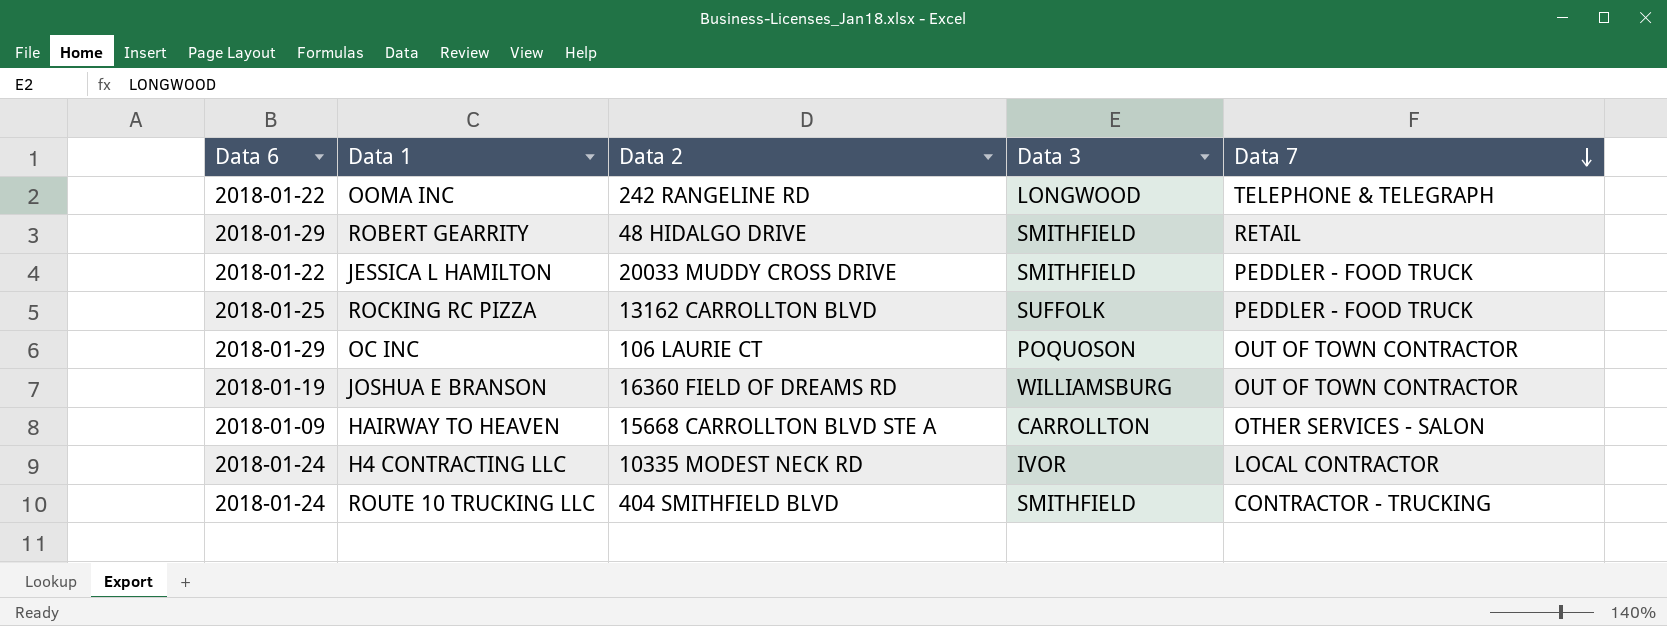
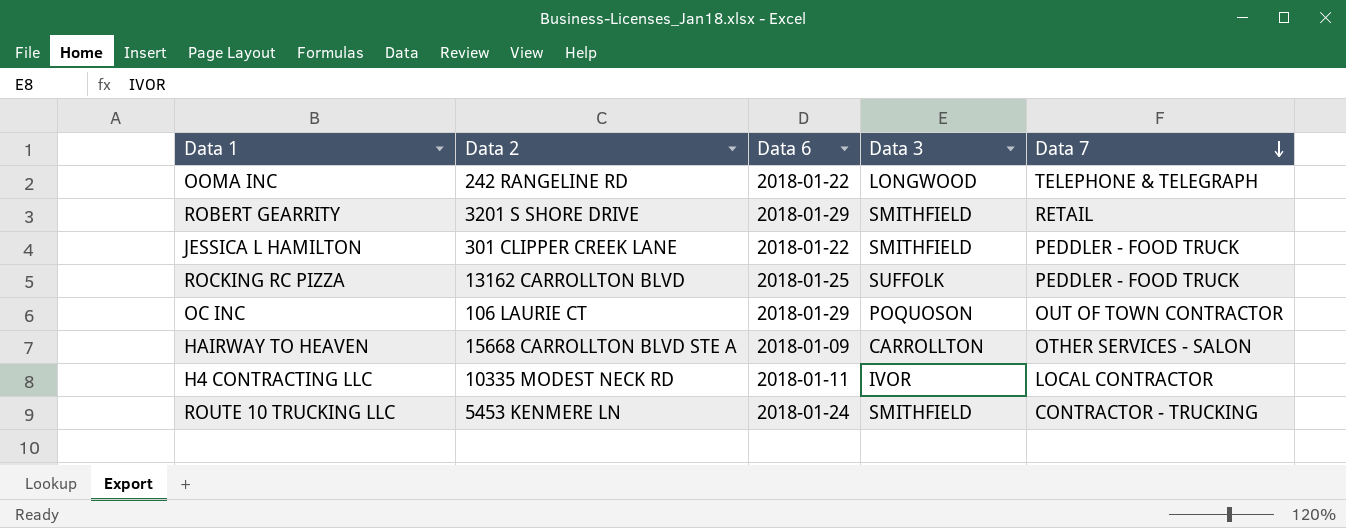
column Data 6 | position: 1 -> 3
row JOSHUA E BRANSON: 2018-01-19 | 16360 FIELD OF DREAMS RD | WILLIAMSBURG | OUT OF TOWN CONTRACTOR -> none
ROBERT GEARRITY | Data 2: 48 HIDALGO DRIVE -> 3201 S SHORE DRIVE
JESSICA L HAMILTON | Data 2: 20033 MUDDY CROSS DRIVE -> 301 CLIPPER CREEK LANE
H4 CONTRACTING LLC | Data 6: 2018-01-24 -> 2018-01-11
ROUTE 10 TRUCKING LLC | Data 2: 404 SMITHFIELD BLVD -> 5453 KENMERE LN

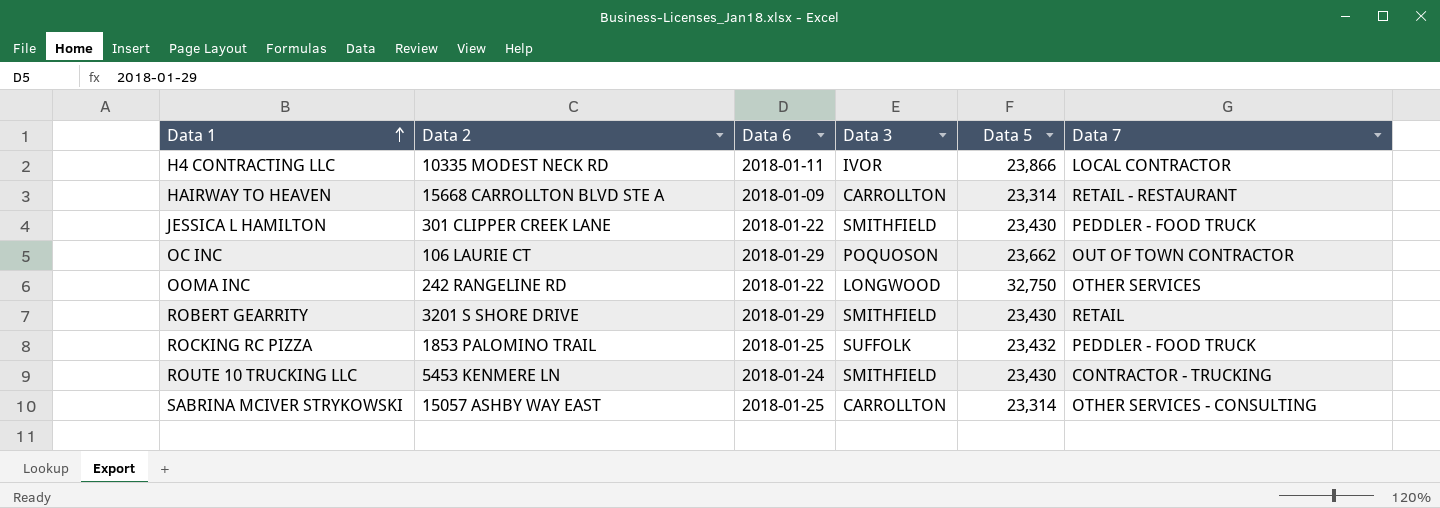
row order: Data 7 descending -> Data 1 ascending
column Data 5 | position: none -> 5
HAIRWAY TO HEAVEN | Data 7: OTHER SERVICES - SALON -> RETAIL - RESTAURANT
OOMA INC | Data 7: TELEPHONE & TELEGRAPH -> OTHER SERVICES
ROCKING RC PIZZA | Data 2: 13162 CARROLLTON BLVD -> 1853 PALOMINO TRAIL
row SABRINA MCIVER STRYKOWSKI: none -> 15057 ASHBY WAY EAST | 2018-01-25 | CARROLLTON | 23,314 | OTHER SERVICES - CONSULTING

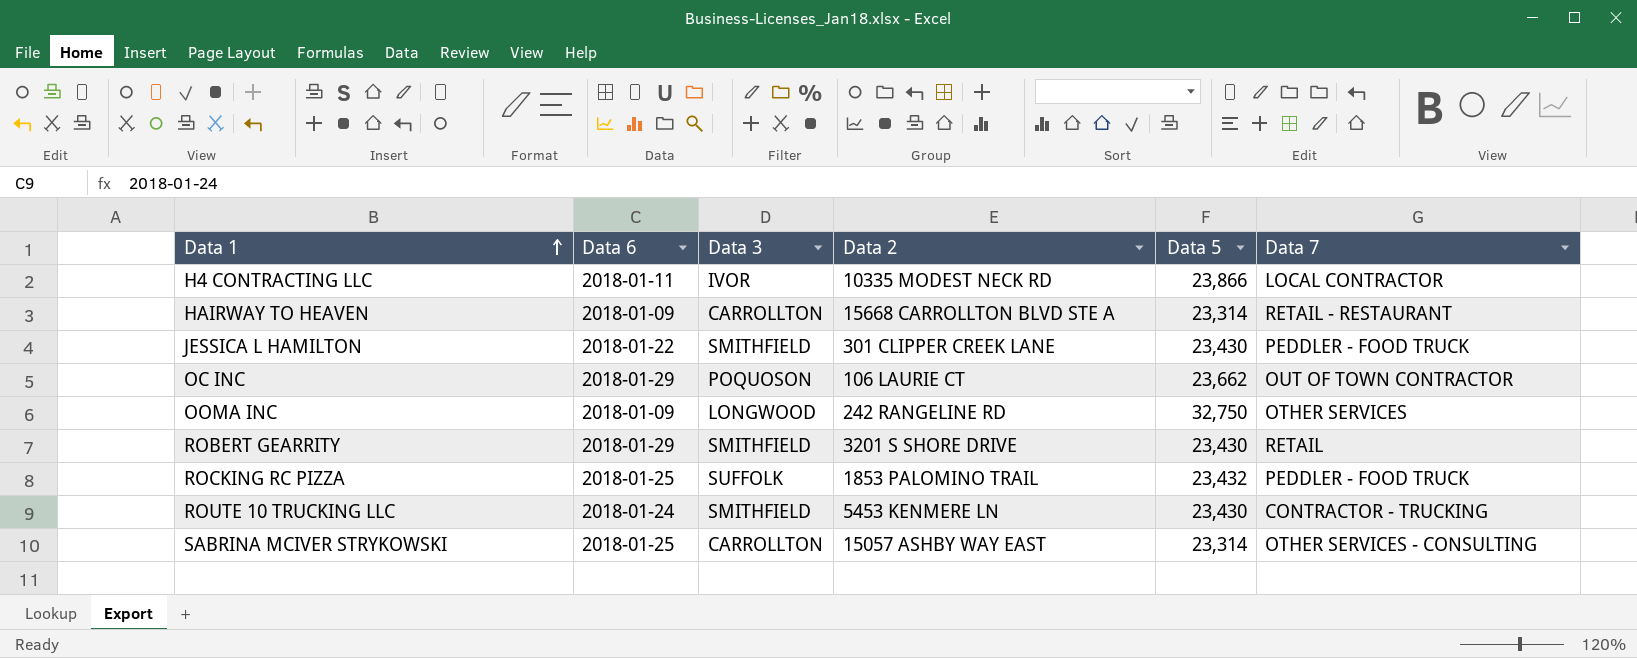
column Data 2 | position: 2 -> 4
OOMA INC | Data 6: 2018-01-22 -> 2018-01-09

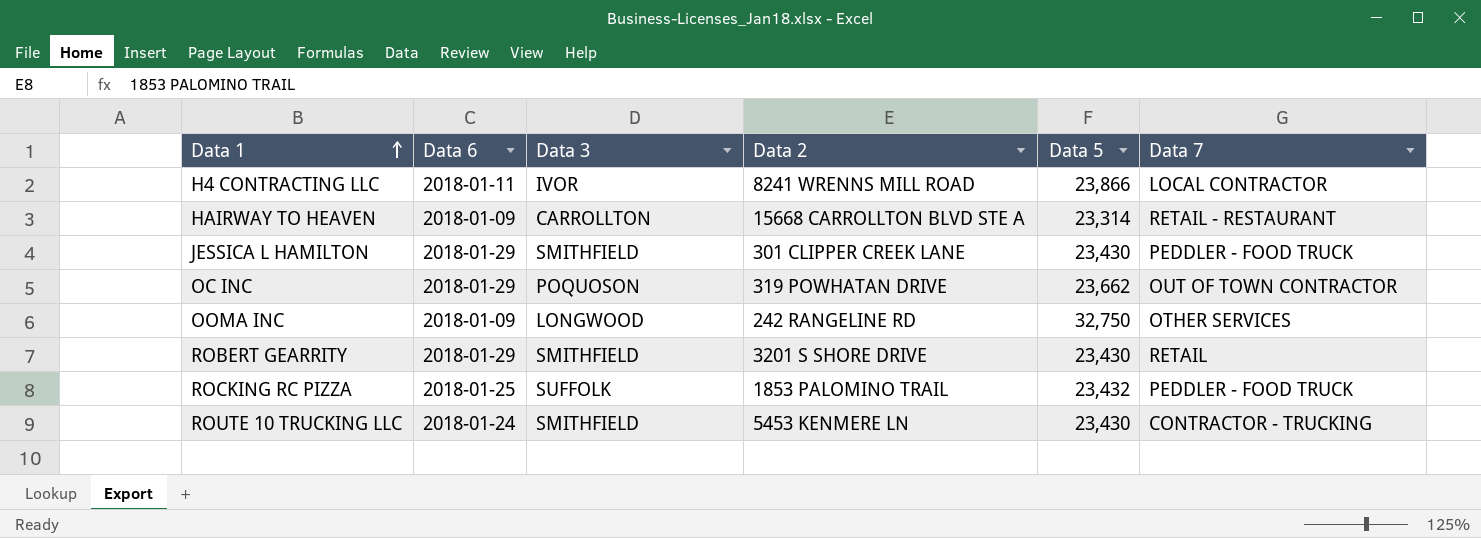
row SABRINA MCIVER STRYKOWSKI: 2018-01-25 | CARROLLTON | 15057 ASHBY WAY EAST | 23,314 | OTHER SERVICES - CONSULTING -> none
H4 CONTRACTING LLC | Data 2: 10335 MODEST NECK RD -> 8241 WRENNS MILL ROAD
JESSICA L HAMILTON | Data 6: 2018-01-22 -> 2018-01-29
OC INC | Data 2: 106 LAURIE CT -> 319 POWHATAN DRIVE

